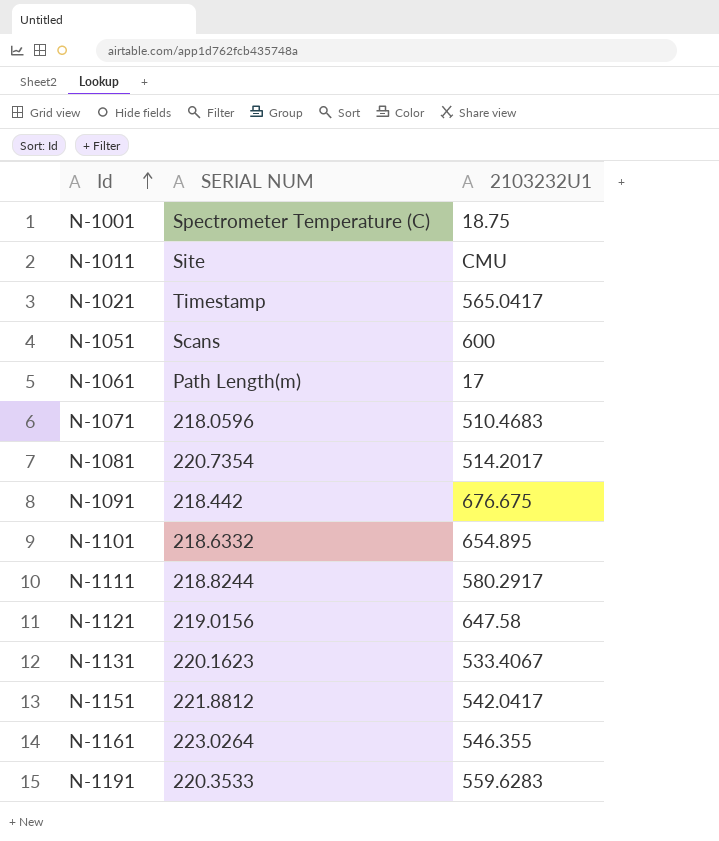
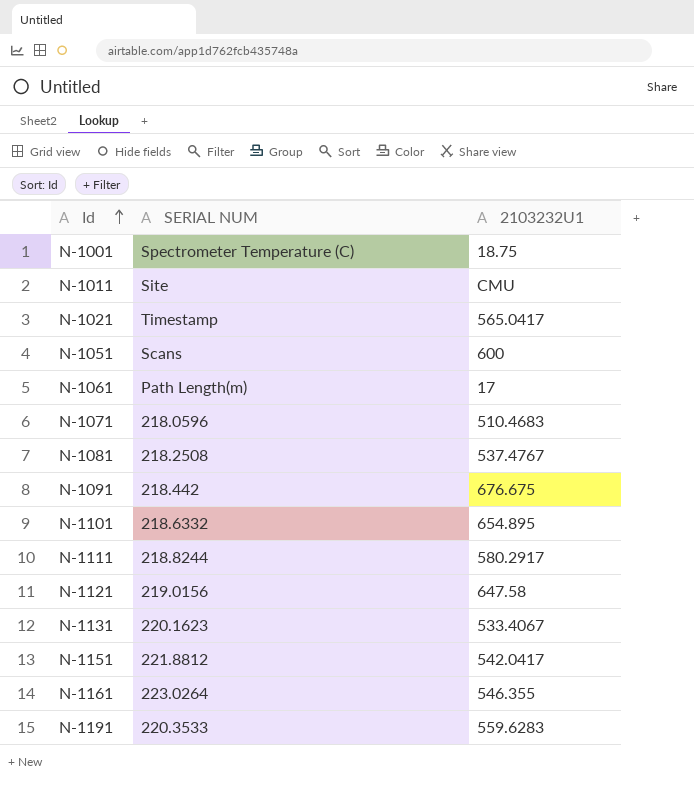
N-1081 | SERIAL NUM: 220.7354 -> 218.2508
N-1081 | 2103232U1: 514.2017 -> 537.4767

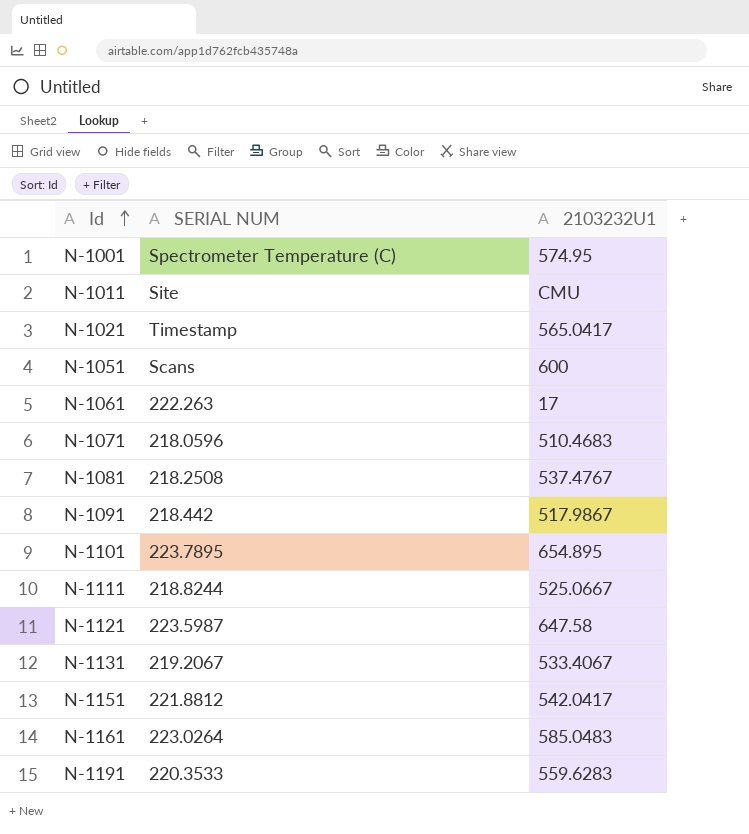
N-1001 | 2103232U1: 18.75 -> 574.95
N-1061 | SERIAL NUM: Path Length(m) -> 222.263
N-1091 | 2103232U1: 676.675 -> 517.9867
N-1101 | SERIAL NUM: 218.6332 -> 223.7895
N-1111 | 2103232U1: 580.2917 -> 525.0667
N-1121 | SERIAL NUM: 219.0156 -> 223.5987
N-1131 | SERIAL NUM: 220.1623 -> 219.2067
N-1161 | 2103232U1: 546.355 -> 585.0483

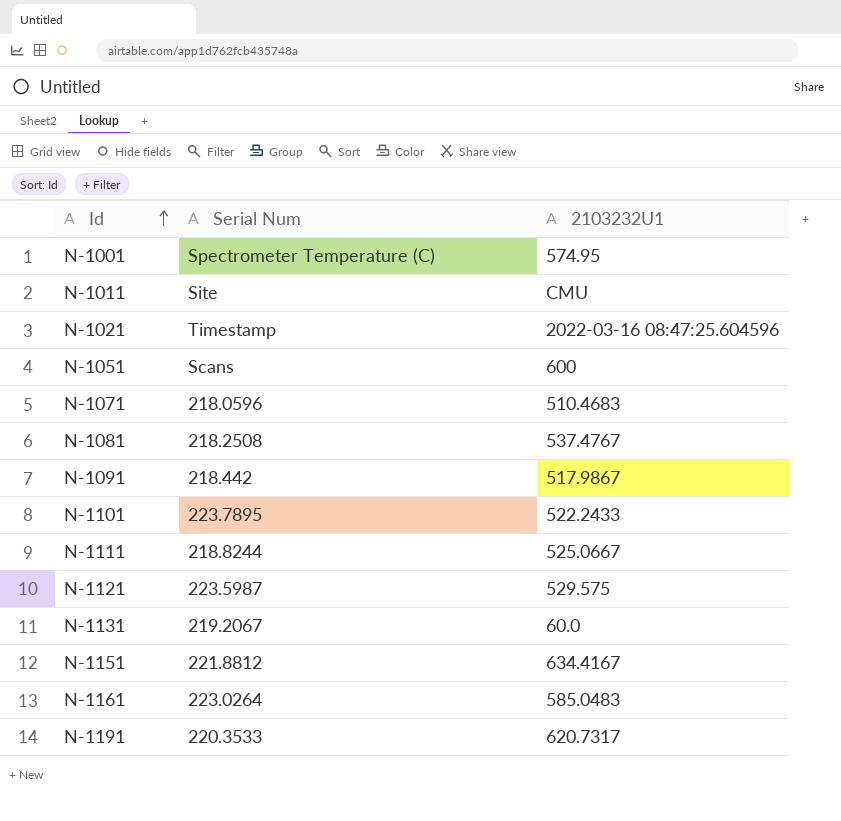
column name: SERIAL NUM -> Serial Num
row N-1061: 222.263 | 17 -> none
N-1021 | 2103232U1: 565.0417 -> 2022-03-16 08:47:25.604596
N-1101 | 2103232U1: 654.895 -> 522.2433
N-1121 | 2103232U1: 647.58 -> 529.575
N-1131 | 2103232U1: 533.4067 -> 60.0
N-1151 | 2103232U1: 542.0417 -> 634.4167
N-1191 | 2103232U1: 559.6283 -> 620.7317

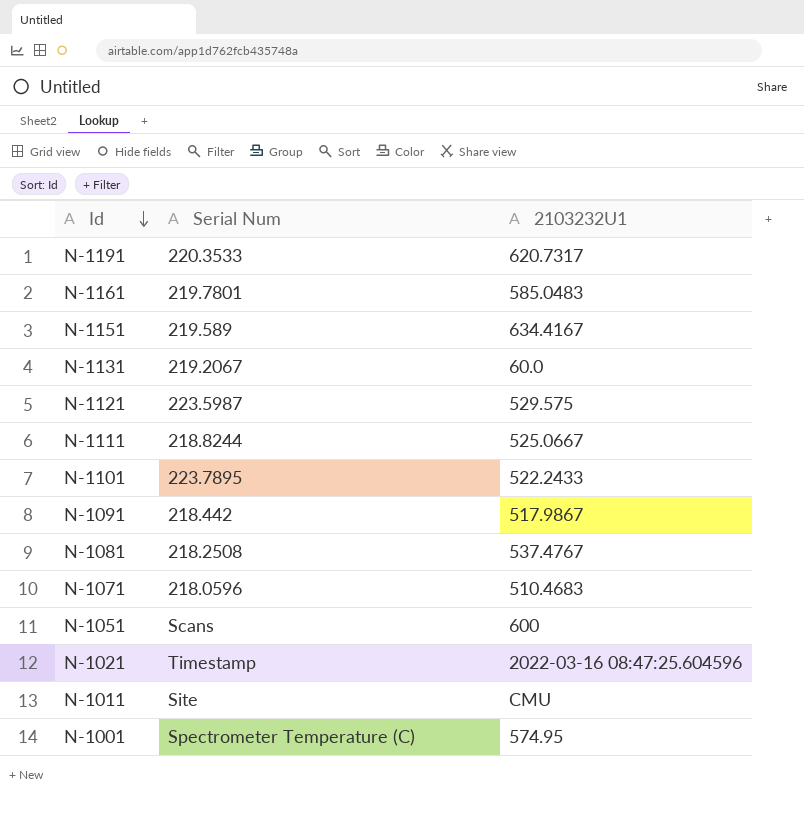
row order: Id ascending -> Id descending
N-1161 | Serial Num: 223.0264 -> 219.7801
N-1151 | Serial Num: 221.8812 -> 219.589

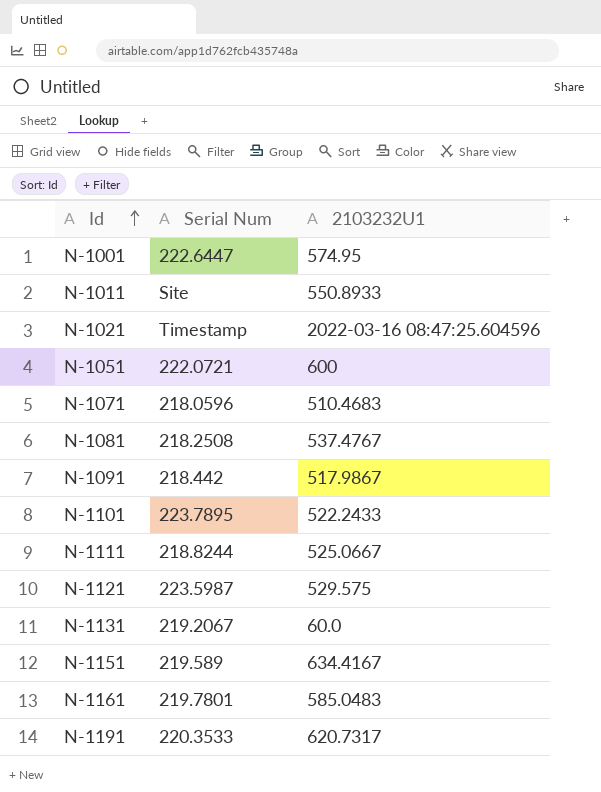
row order: Id descending -> Id ascending
N-1001 | Serial Num: Spectrometer Temperature (C) -> 222.6447
N-1011 | 2103232U1: CMU -> 550.8933
N-1051 | Serial Num: Scans -> 222.0721

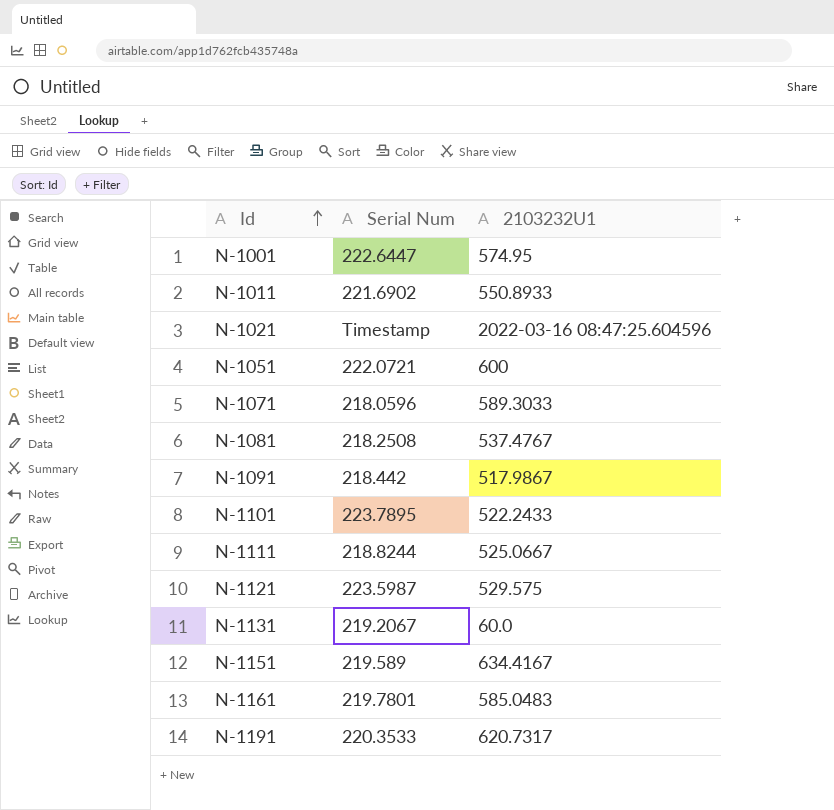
N-1011 | Serial Num: Site -> 221.6902
N-1071 | 2103232U1: 510.4683 -> 589.3033

